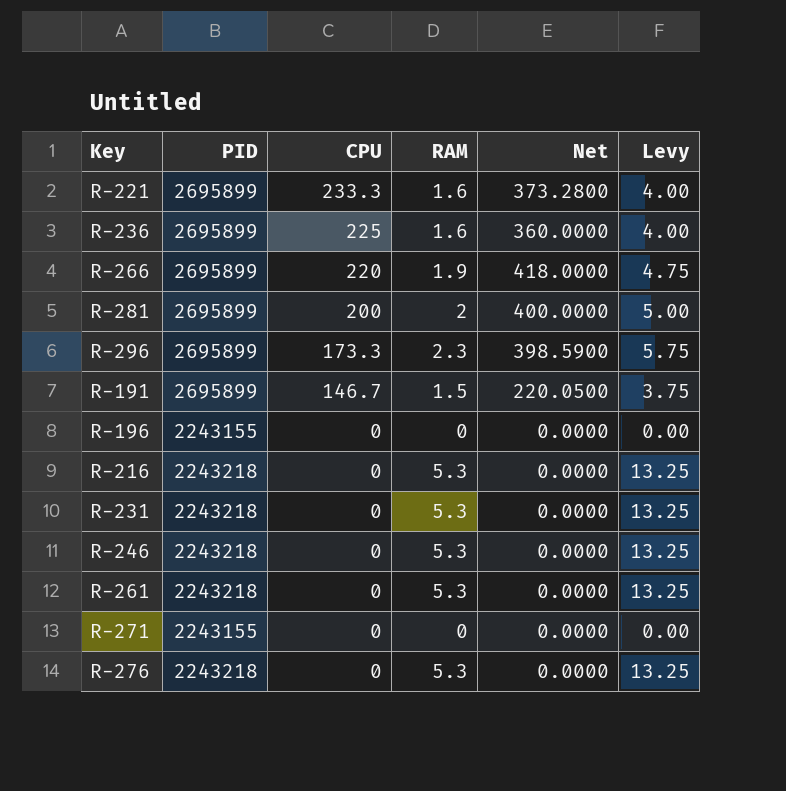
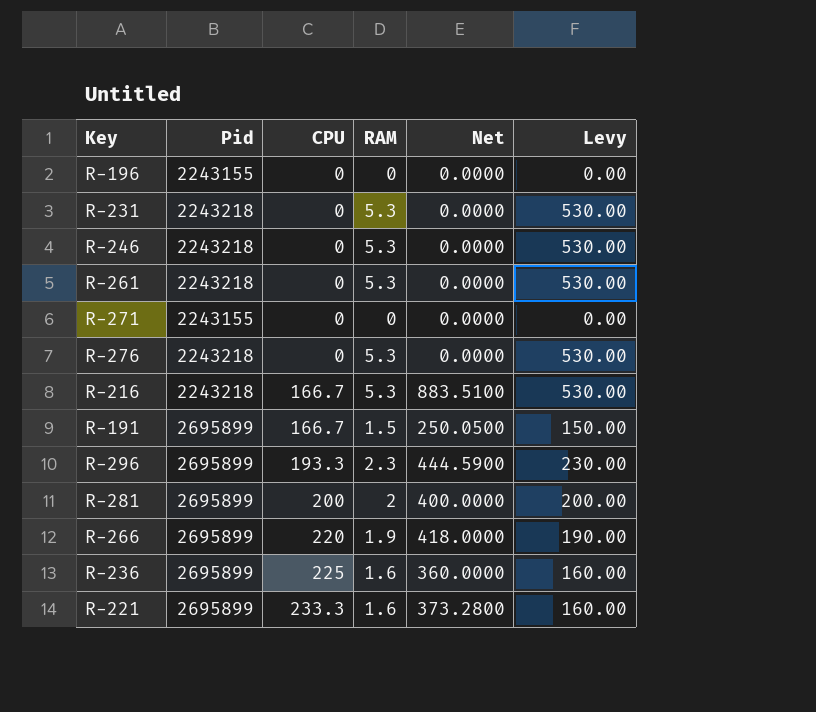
row order: CPU descending -> CPU ascending
column name: PID -> Pid
column Levy | formula: [RAM] * 2.5 -> [RAM] * 100
R-216 | CPU: 0 -> 166.7
R-216 | Net: 0.0000 -> 883.5100
R-191 | CPU: 146.7 -> 166.7
R-191 | Net: 220.0500 -> 250.0500
R-296 | CPU: 173.3 -> 193.3
R-296 | Net: 398.5900 -> 444.5900

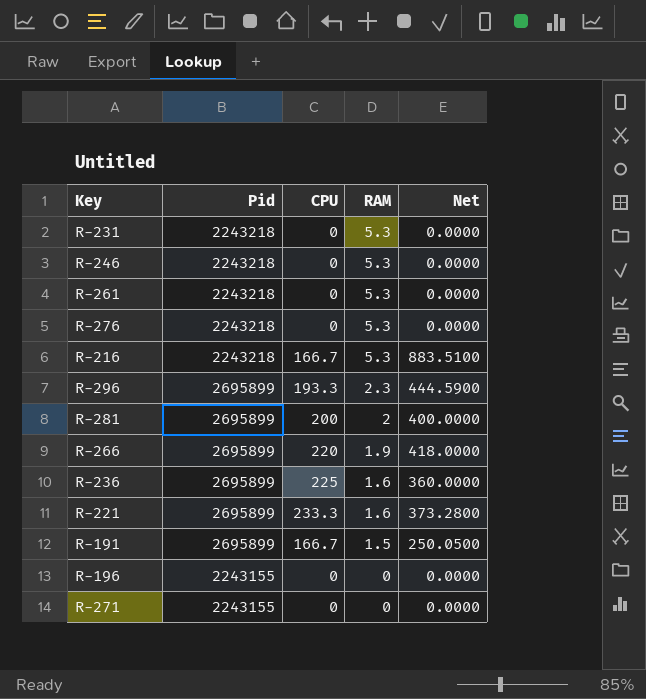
row order: CPU ascending -> RAM descending
column Levy | formula: [RAM] * 100 -> none

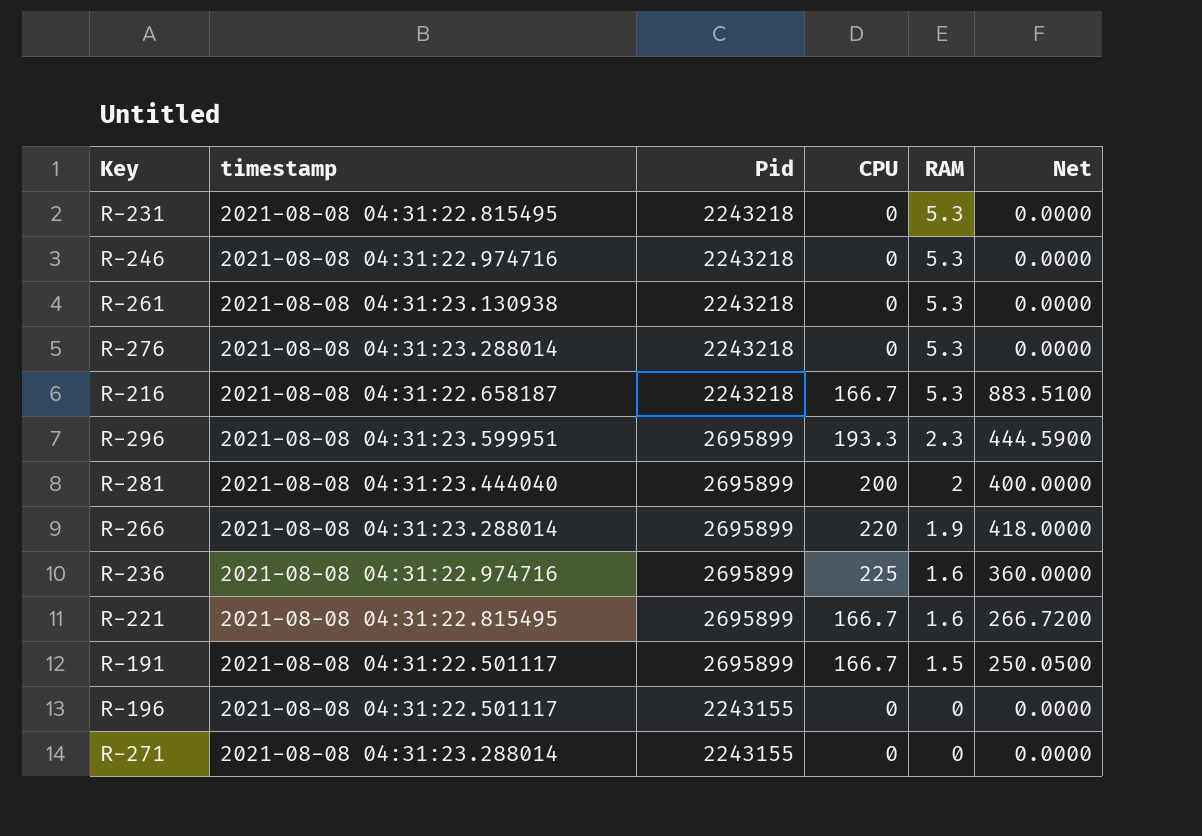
column timestamp | position: none -> 2
R-221 | CPU: 233.3 -> 166.7
R-221 | Net: 373.2800 -> 266.7200

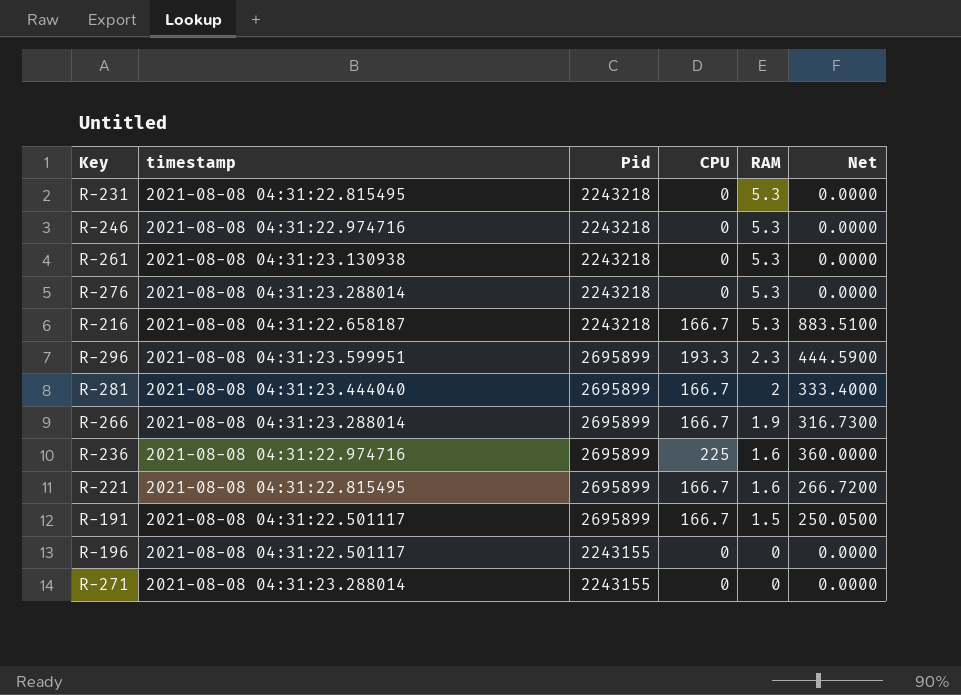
R-281 | CPU: 200 -> 166.7
R-281 | Net: 400.0000 -> 333.4000
R-266 | CPU: 220 -> 166.7
R-266 | Net: 418.0000 -> 316.7300

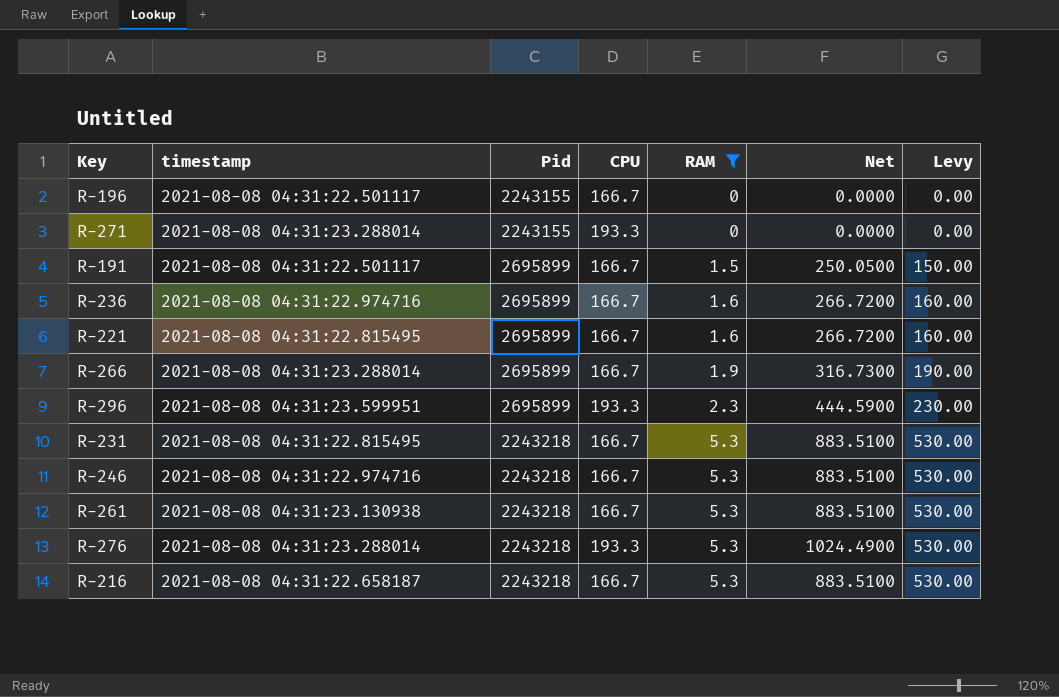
filter: none -> RAM != 2
row order: RAM descending -> RAM ascending
column Levy | formula: none -> [RAM] * 100
R-196 | CPU: 0 -> 166.7
R-271 | CPU: 0 -> 193.3
R-236 | CPU: 225 -> 166.7
R-236 | Net: 360.0000 -> 266.7200
R-231 | CPU: 0 -> 166.7
R-231 | Net: 0.0000 -> 883.5100
R-246 | CPU: 0 -> 166.7
R-246 | Net: 0.0000 -> 883.5100
R-261 | CPU: 0 -> 166.7
R-261 | Net: 0.0000 -> 883.5100
R-276 | CPU: 0 -> 193.3
R-276 | Net: 0.0000 -> 1024.4900

